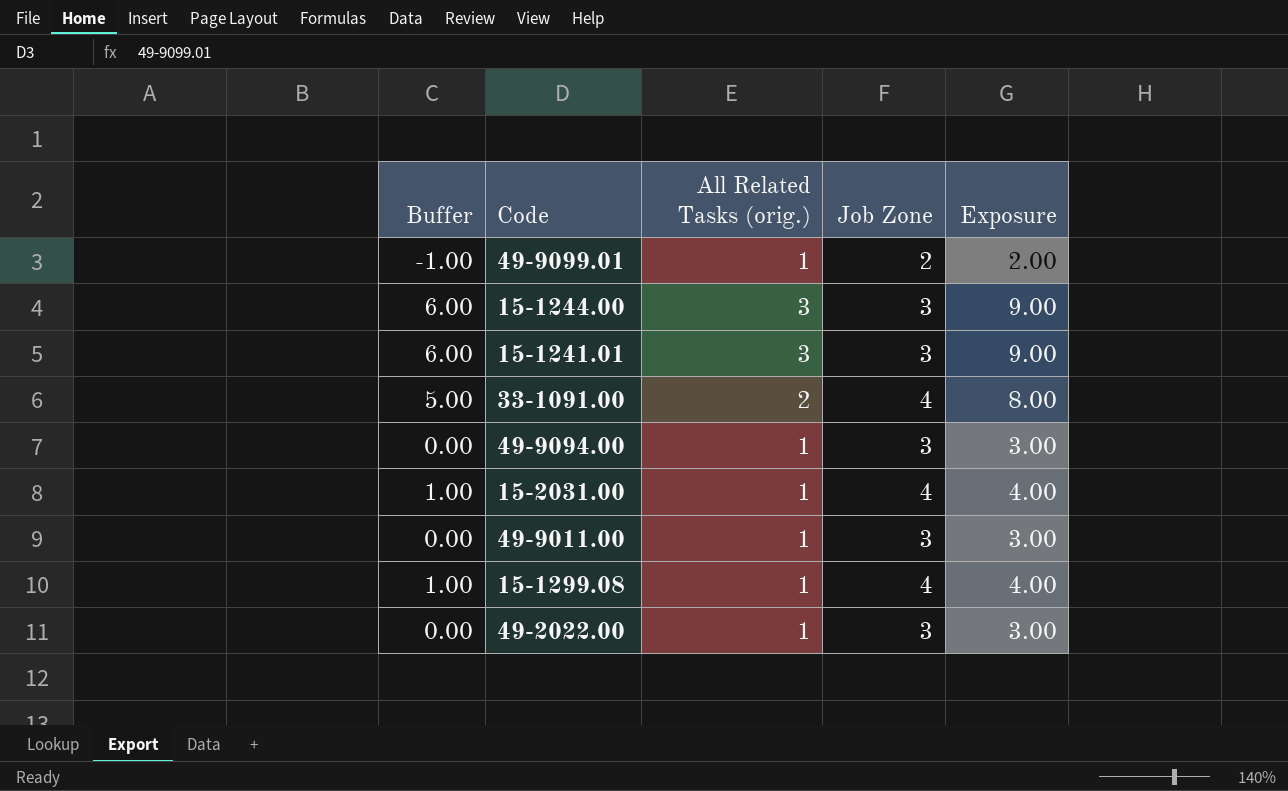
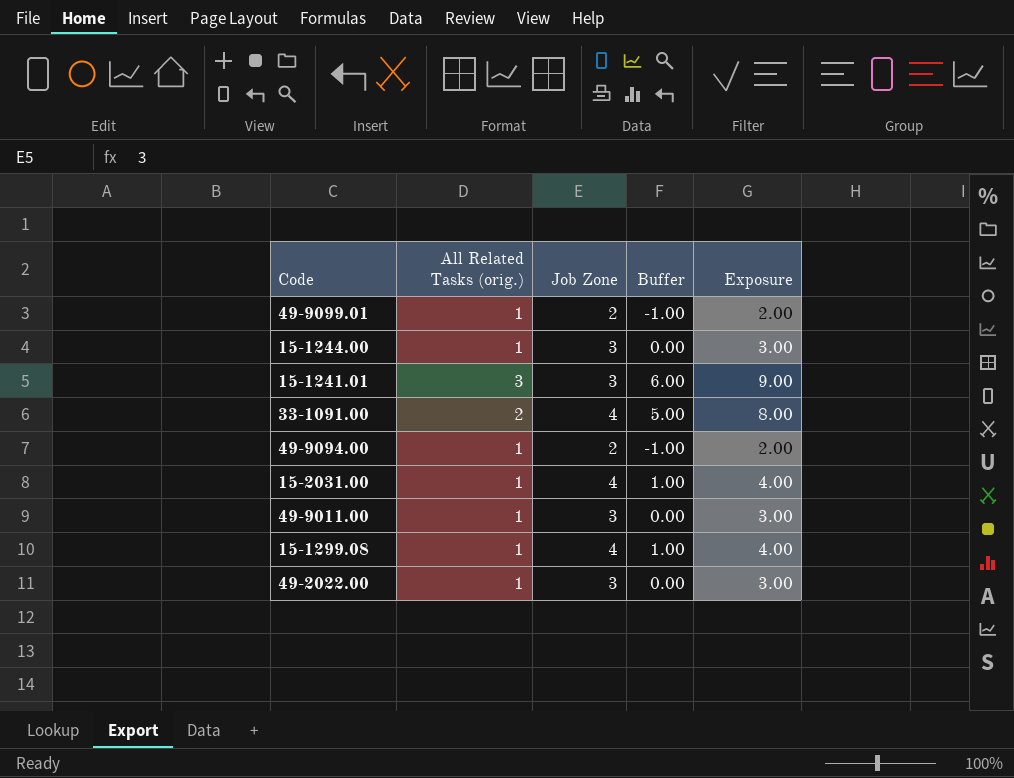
column Buffer | position: 1 -> 4
15-1244.00 | All Related Tasks (orig.): 3 -> 1
15-1244.00 | Buffer: 6.00 -> 0.00
15-1244.00 | Exposure: 9.00 -> 3.00
49-9094.00 | Job Zone: 3 -> 2
49-9094.00 | Buffer: 0.00 -> -1.00
49-9094.00 | Exposure: 3.00 -> 2.00

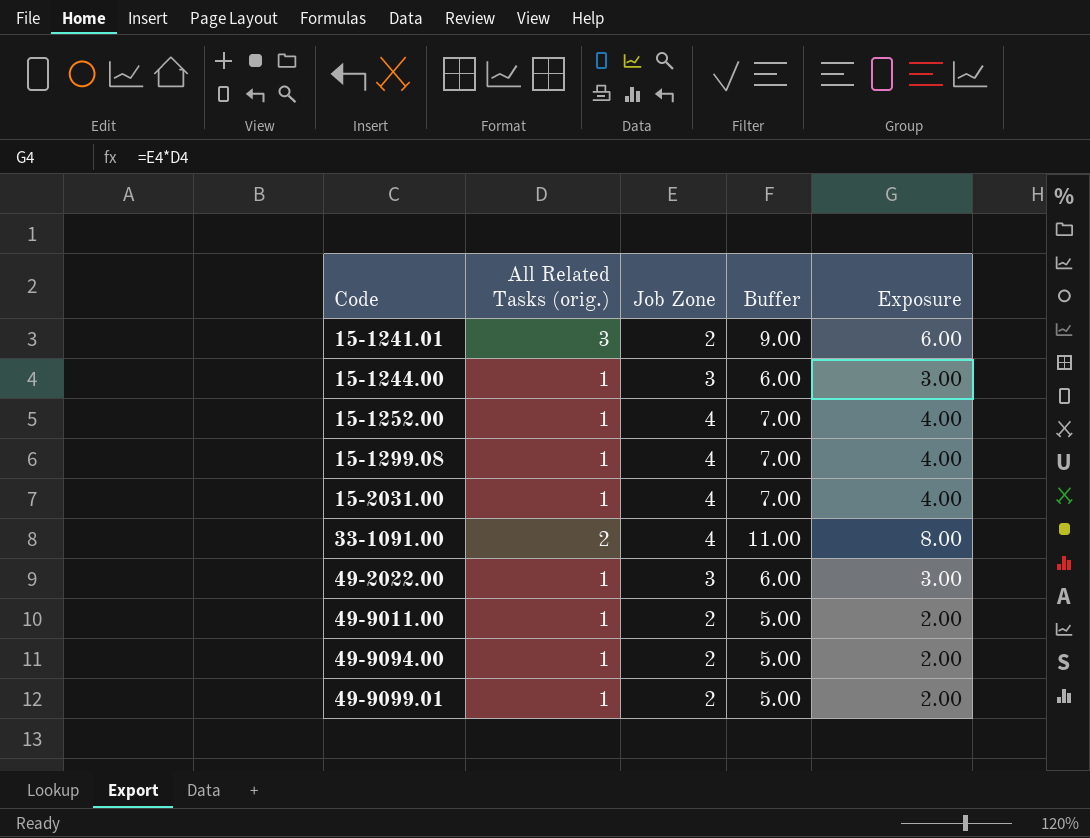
row order: none -> Code ascending
column Buffer | formula: [Exposure] - 3 -> [Exposure] + 3
15-1241.01 | Job Zone: 3 -> 2
15-1241.01 | Exposure: 9.00 -> 6.00
row 15-1252.00: none -> 1 | 4 | 7.00 | 4.00
49-9011.00 | Job Zone: 3 -> 2
49-9011.00 | Exposure: 3.00 -> 2.00

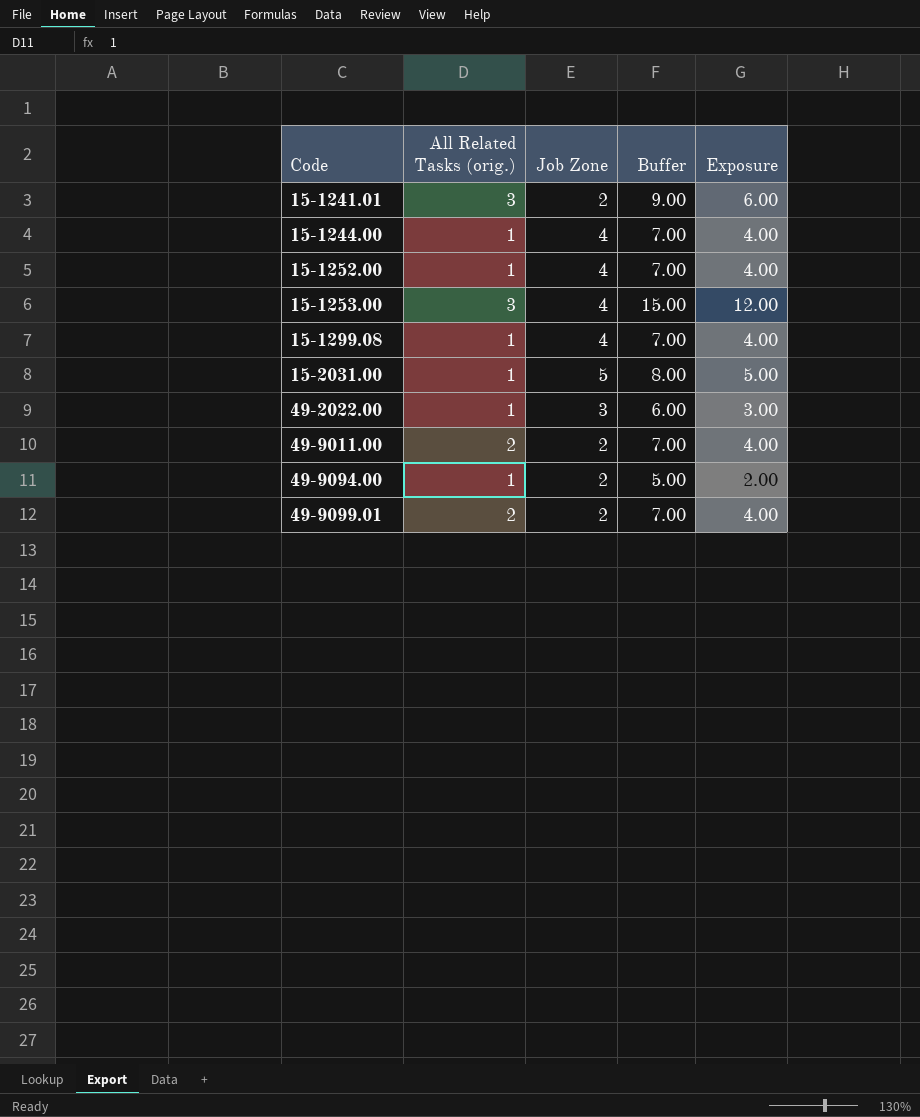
row 33-1091.00: 2 | 4 | 11.00 | 8.00 -> none
15-1244.00 | Job Zone: 3 -> 4
15-1244.00 | Buffer: 6.00 -> 7.00
15-1244.00 | Exposure: 3.00 -> 4.00
row 15-1253.00: none -> 3 | 4 | 15.00 | 12.00
15-2031.00 | Job Zone: 4 -> 5
15-2031.00 | Buffer: 7.00 -> 8.00
15-2031.00 | Exposure: 4.00 -> 5.00
49-9011.00 | All Related Tasks (orig.): 1 -> 2
49-9011.00 | Buffer: 5.00 -> 7.00
49-9011.00 | Exposure: 2.00 -> 4.00
49-9099.01 | All Related Tasks (orig.): 1 -> 2
49-9099.01 | Buffer: 5.00 -> 7.00
49-9099.01 | Exposure: 2.00 -> 4.00

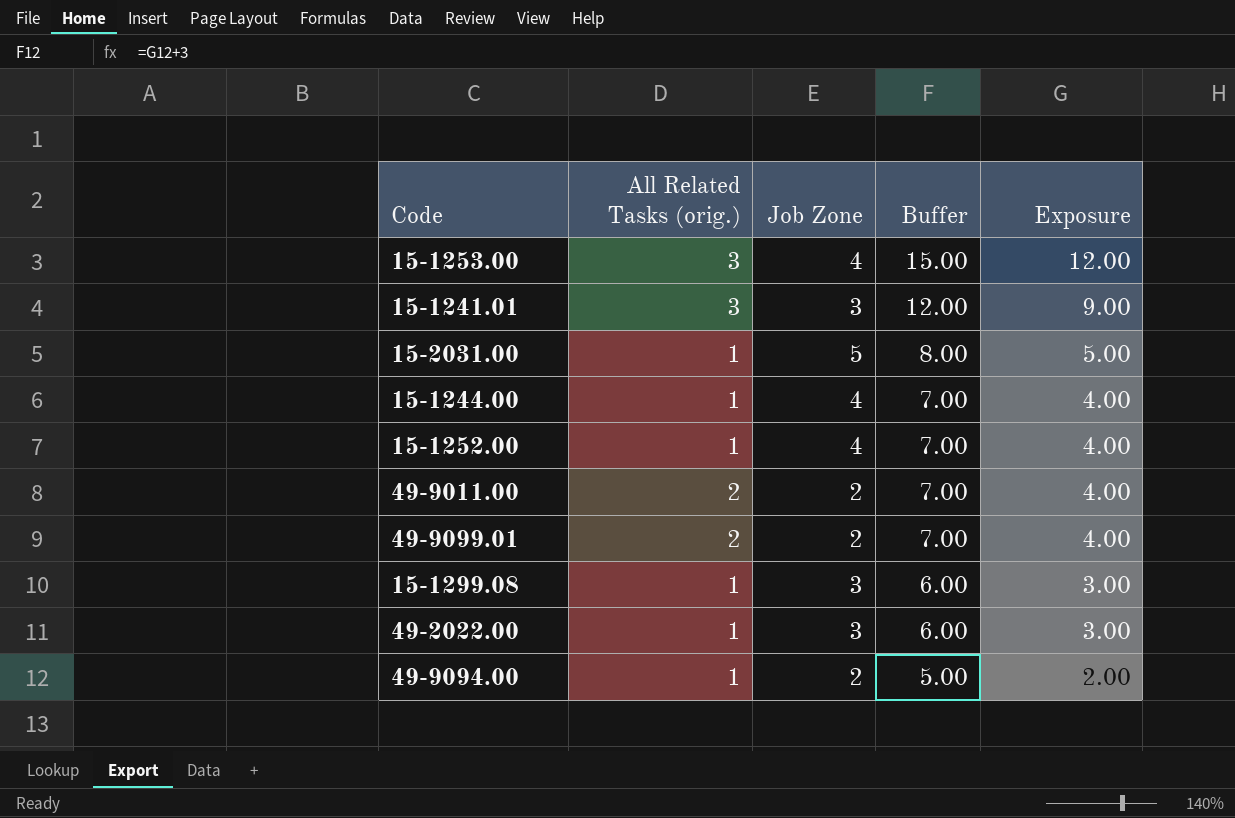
row order: Code ascending -> Buffer descending
15-1241.01 | Job Zone: 2 -> 3
15-1241.01 | Buffer: 9.00 -> 12.00
15-1241.01 | Exposure: 6.00 -> 9.00
15-1299.08 | Job Zone: 4 -> 3
15-1299.08 | Buffer: 7.00 -> 6.00
15-1299.08 | Exposure: 4.00 -> 3.00

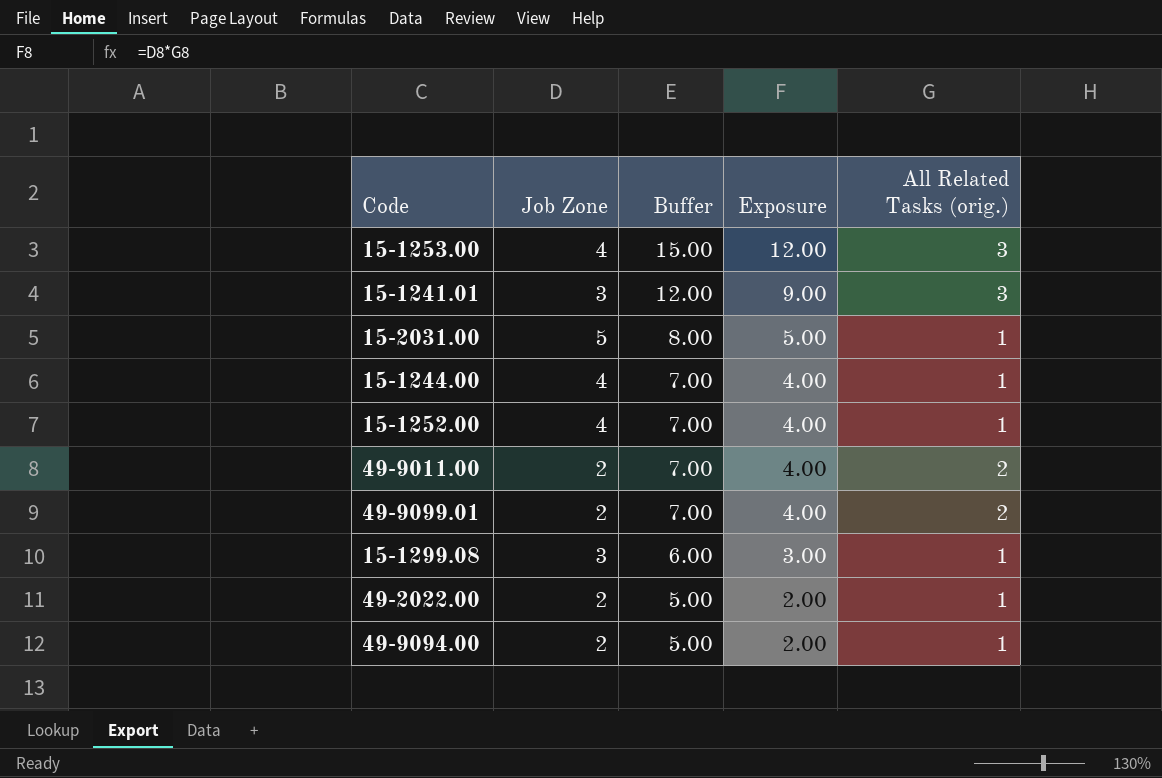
column All Related Tasks (orig.) | position: 2 -> 5
49-2022.00 | Job Zone: 3 -> 2
49-2022.00 | Buffer: 6.00 -> 5.00
49-2022.00 | Exposure: 3.00 -> 2.00

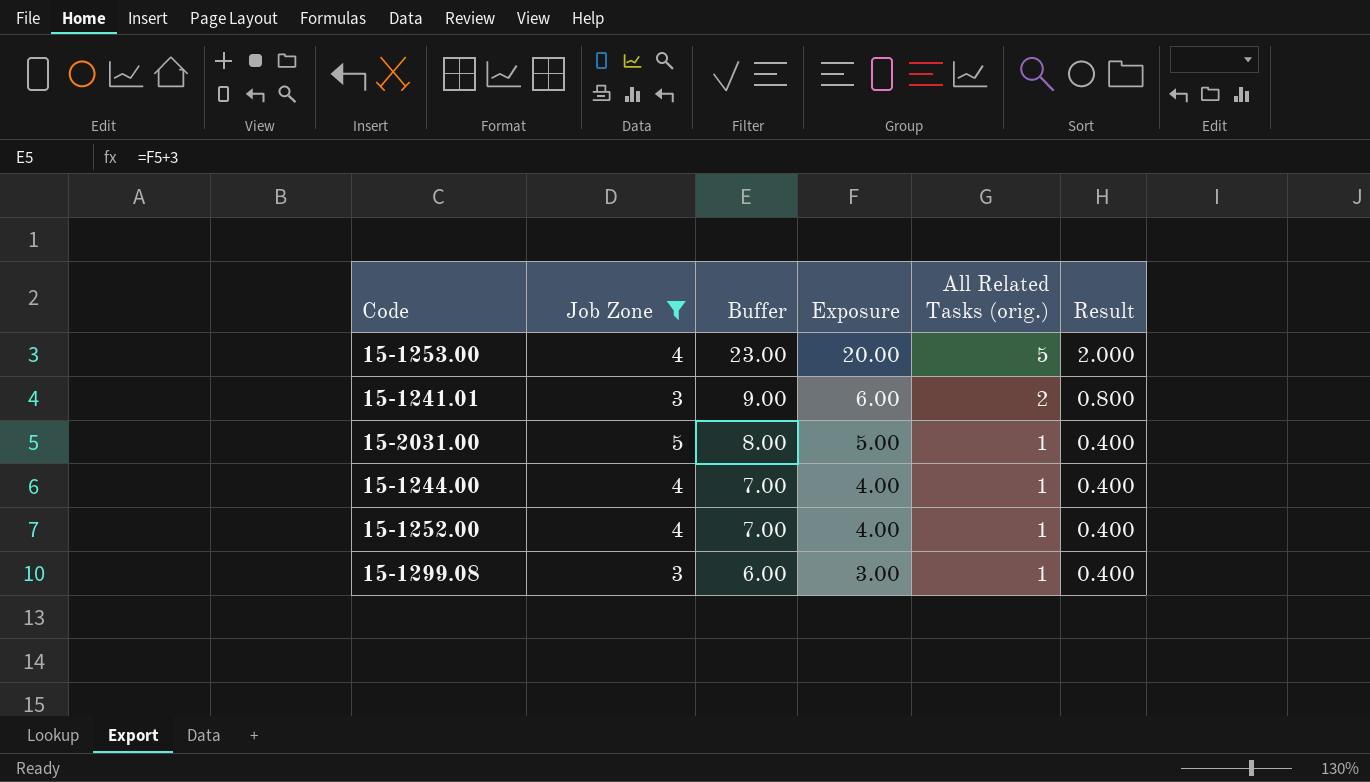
filter: none -> Job Zone != 2
column Result | formula: none -> [All Related Tasks (orig.)] * 0.4
15-1253.00 | Buffer: 15.00 -> 23.00
15-1253.00 | Exposure: 12.00 -> 20.00
15-1253.00 | All Related Tasks (orig.): 3 -> 5
15-1241.01 | Buffer: 12.00 -> 9.00
15-1241.01 | Exposure: 9.00 -> 6.00
15-1241.01 | All Related Tasks (orig.): 3 -> 2

